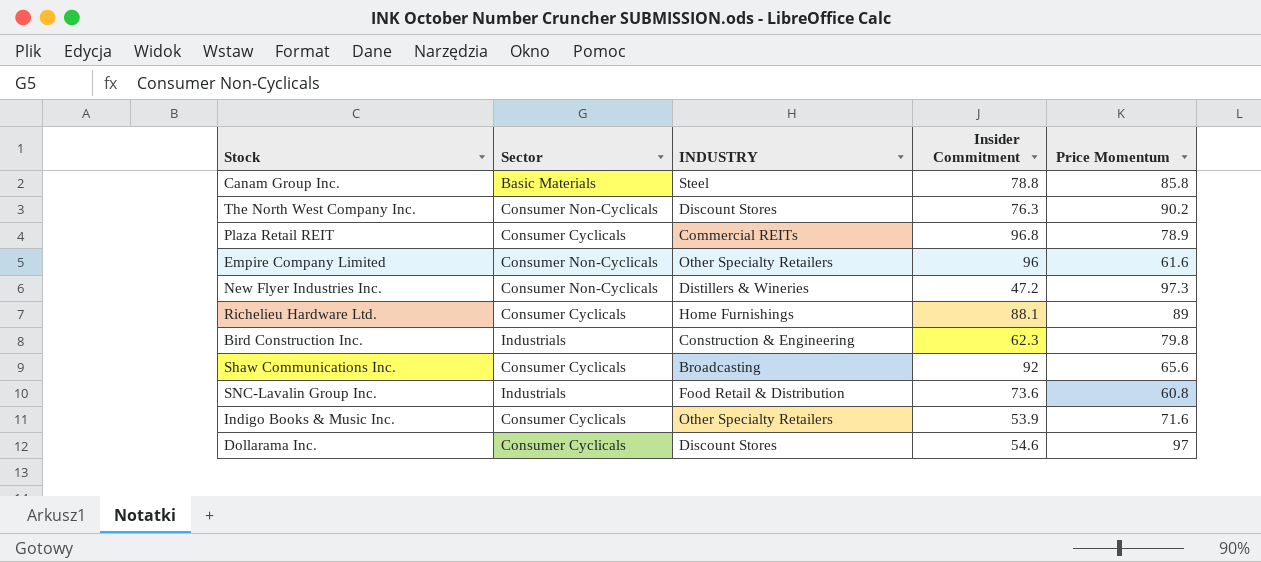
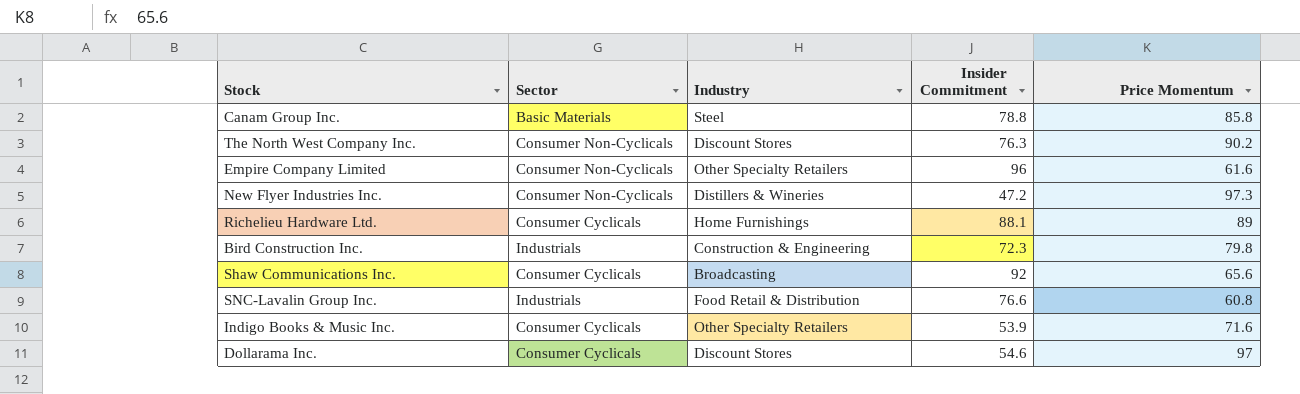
column name: INDUSTRY -> Industry
row Plaza Retail REIT: Consumer Cyclicals | Commercial REITs | 96.8 | 78.9 -> none
Bird Construction Inc. | Insider Commitment: 62.3 -> 72.3
SNC-Lavalin Group Inc. | Insider Commitment: 73.6 -> 76.6

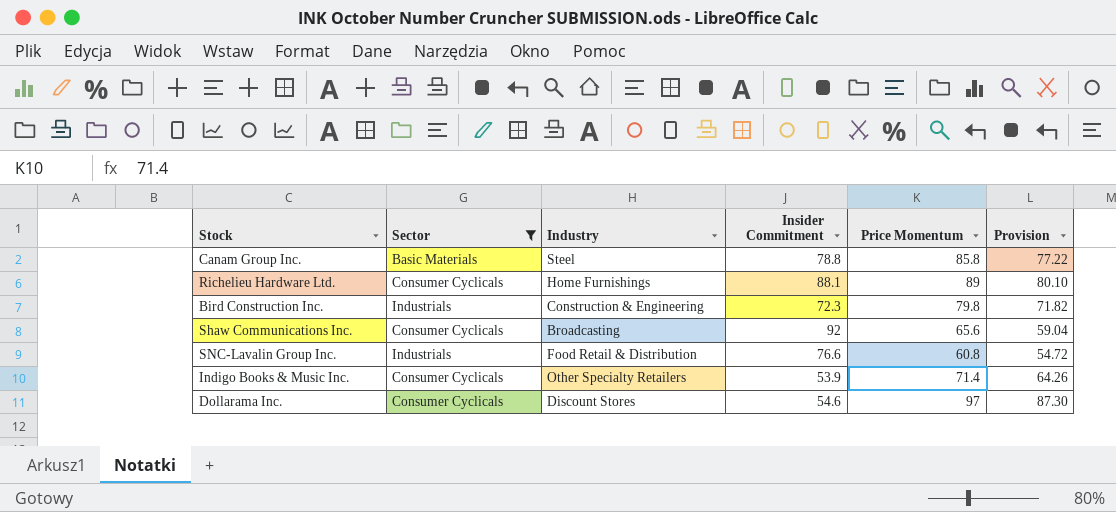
filter: none -> Sector != Consumer Non-Cyclicals
column Provision | formula: none -> [Price Momentum] * 0.9
Indigo Books & Music Inc. | Price Momentum: 71.6 -> 71.4

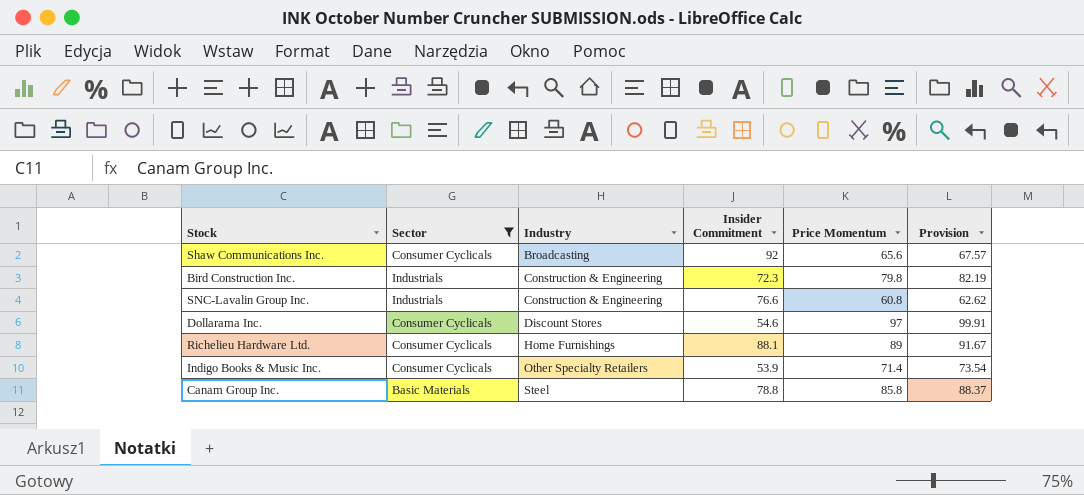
row order: none -> Industry ascending
column Provision | formula: [Price Momentum] * 0.9 -> [Price Momentum] * 1.03
SNC-Lavalin Group Inc. | Industry: Food Retail & Distribution -> Construction & Engineering

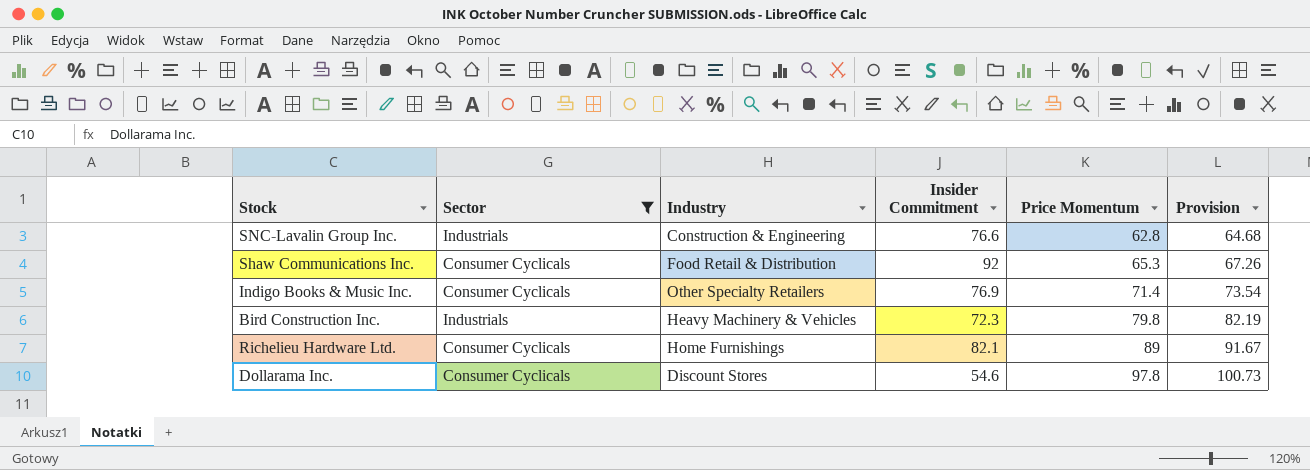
row order: Industry ascending -> Price Momentum ascending
row Canam Group Inc.: Basic Materials | Steel | 78.8 | 85.8 | 88.37 -> none
SNC-Lavalin Group Inc. | Price Momentum: 60.8 -> 62.8
SNC-Lavalin Group Inc. | Provision: 62.62 -> 64.68
Shaw Communications Inc. | Industry: Broadcasting -> Food Retail & Distribution
Shaw Communications Inc. | Price Momentum: 65.6 -> 65.3
Shaw Communications Inc. | Provision: 67.57 -> 67.26
Indigo Books & Music Inc. | Insider Commitment: 53.9 -> 76.9
Bird Construction Inc. | Industry: Construction & Engineering -> Heavy Machinery & Vehicles
Richelieu Hardware Ltd. | Insider Commitment: 88.1 -> 82.1
Dollarama Inc. | Price Momentum: 97 -> 97.8
Dollarama Inc. | Provision: 99.91 -> 100.73

